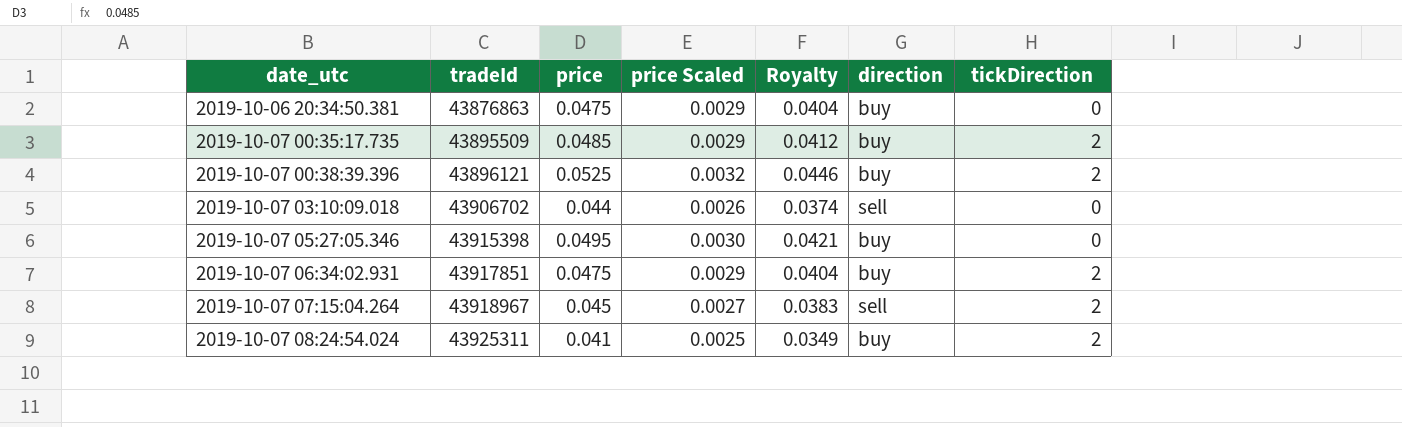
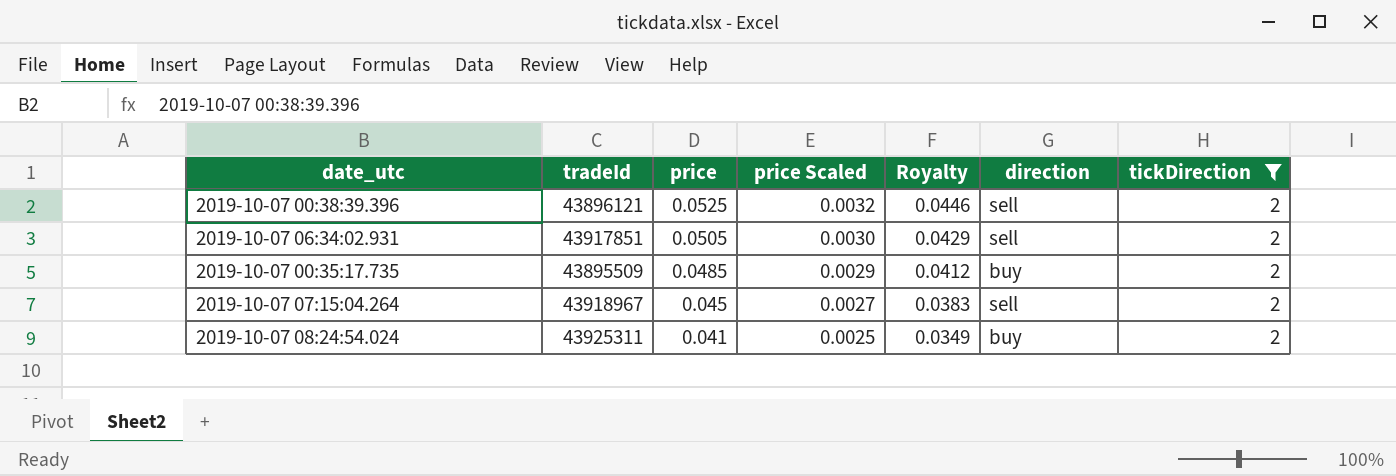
filter: none -> tickDirection = 2
row order: date_utc ascending -> price descending
2019-10-07 00:38:39.396 | direction: buy -> sell
2019-10-07 06:34:02.931 | price: 0.0475 -> 0.0505
2019-10-07 06:34:02.931 | price Scaled: 0.0029 -> 0.0030
2019-10-07 06:34:02.931 | Royalty: 0.0404 -> 0.0429
2019-10-07 06:34:02.931 | direction: buy -> sell

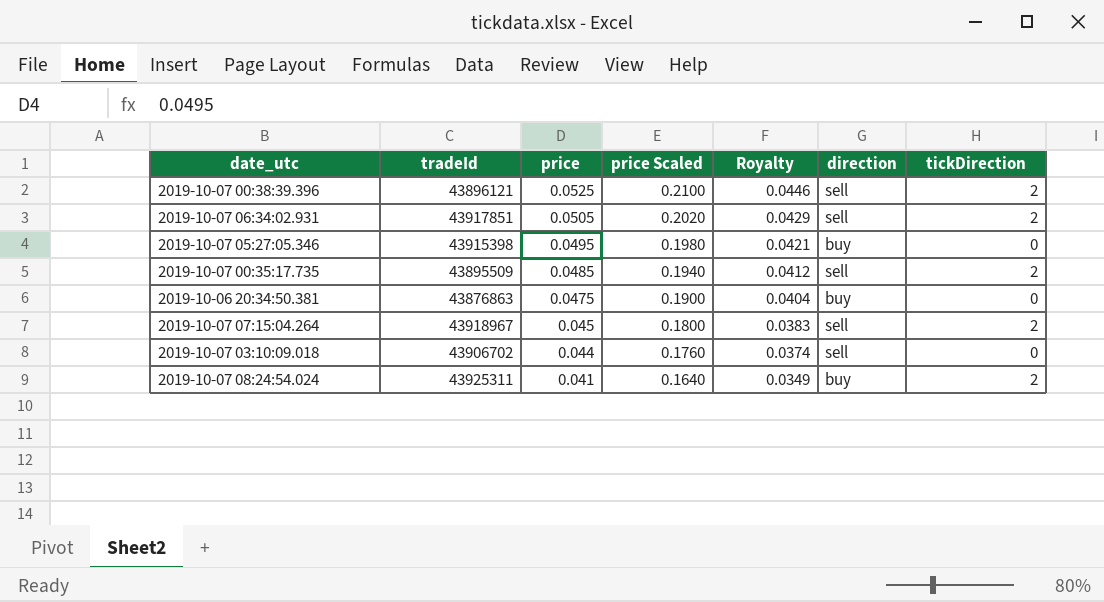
filter: tickDirection = 2 -> none
column price Scaled | formula: [price] * 0.06 -> [price] * 4
2019-10-07 00:35:17.735 | direction: buy -> sell

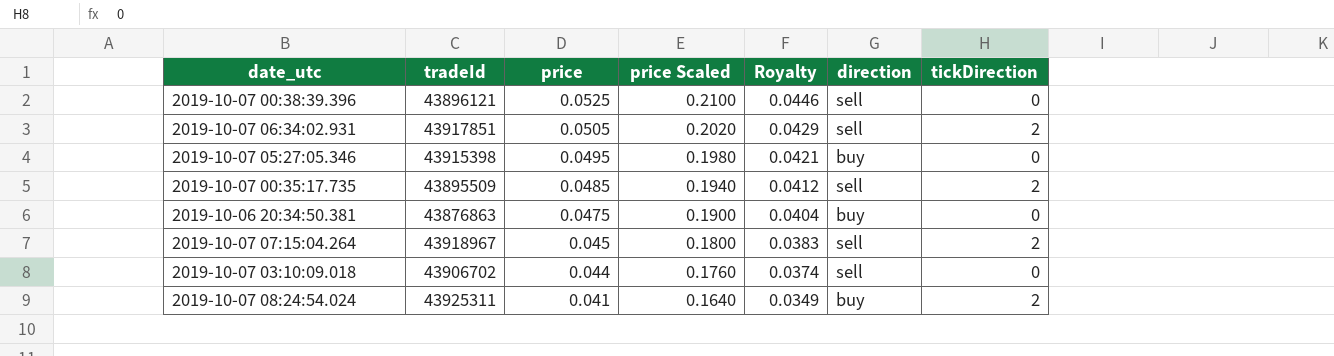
2019-10-07 00:38:39.396 | tickDirection: 2 -> 0

